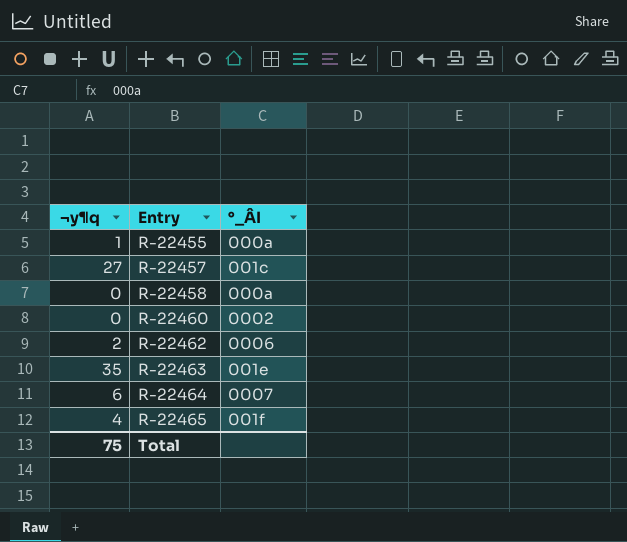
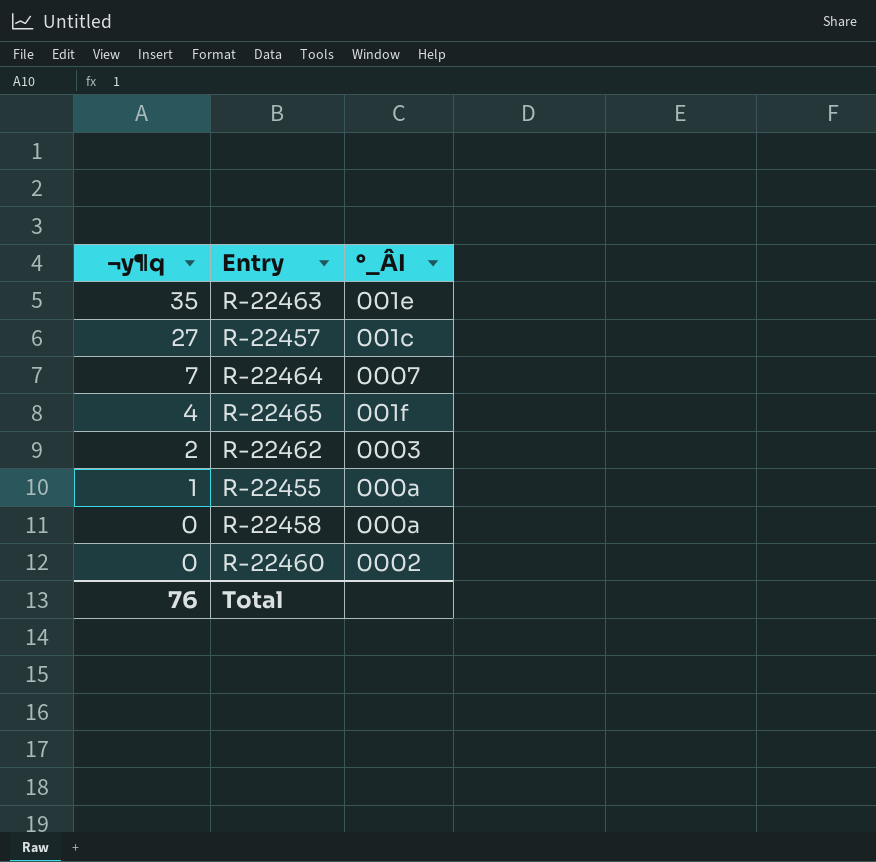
row order: Entry ascending -> ¬y¶q descending
R-22464 | ¬y¶q: 6 -> 7
R-22462 | °_ÂI: 0006 -> 0003
Total | ¬y¶q: 75 -> 76

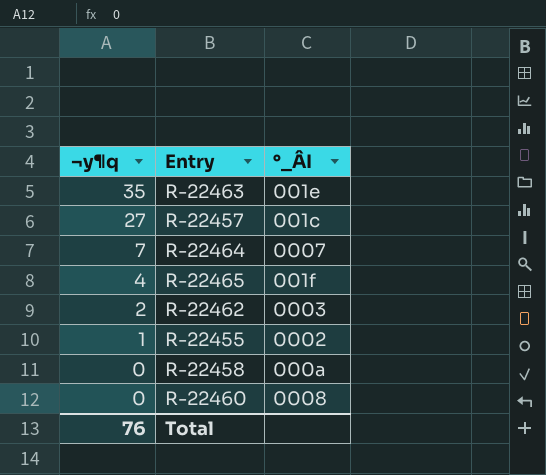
R-22455 | °_ÂI: 000a -> 0002
R-22460 | °_ÂI: 0002 -> 0008

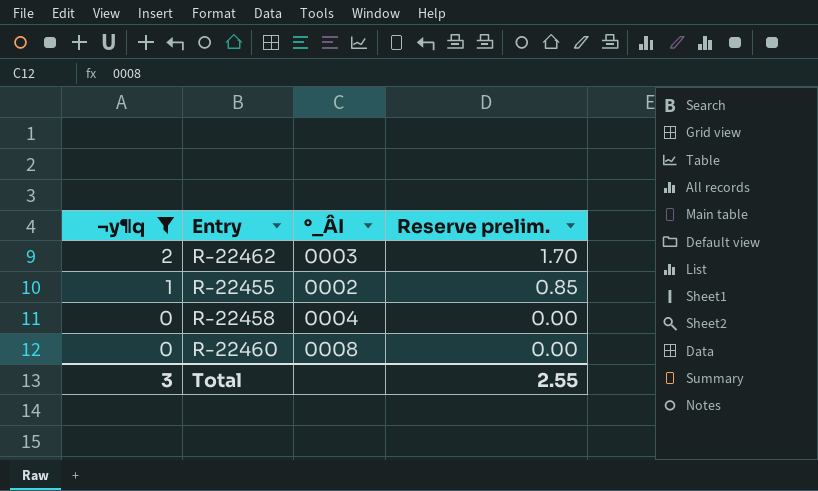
filter: none -> ¬y¶q <= 2
column Reserve prelim. | formula: none -> [¬y¶q] * 0.85
R-22458 | °_ÂI: 000a -> 0004
Total | ¬y¶q: 76 -> 3

